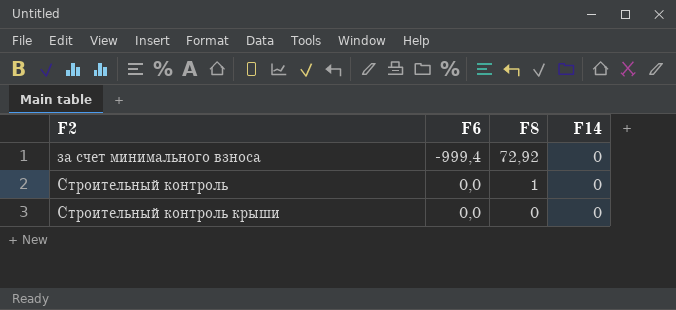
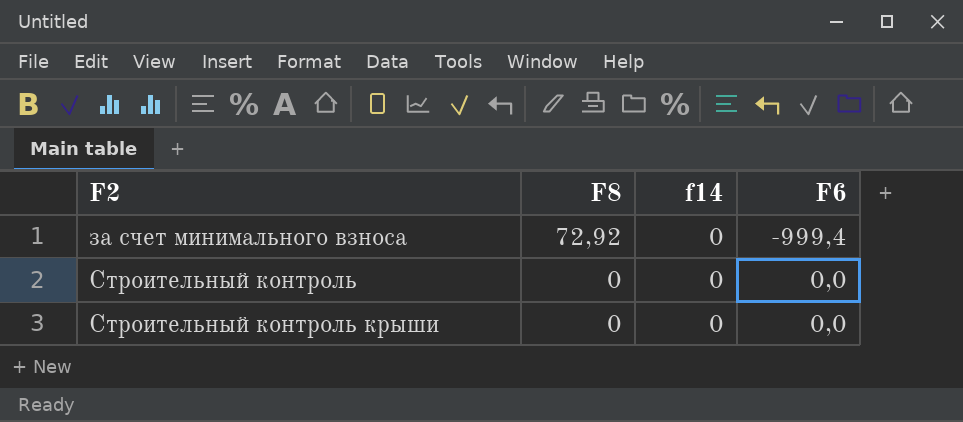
column name: F14 -> f14
column F6 | position: 2 -> 4
Строительный контроль | F8: 1 -> 0

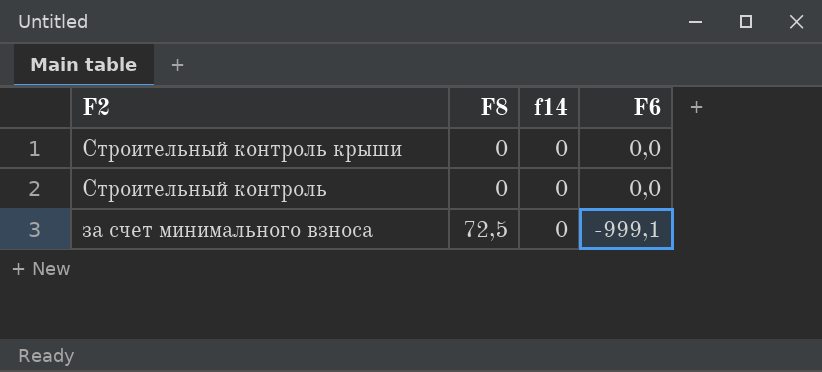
row order: F2 ascending -> F2 descending
за счет минимального взноса | F8: 72,92 -> 72,5
за счет минимального взноса | F6: -999,4 -> -999,1

